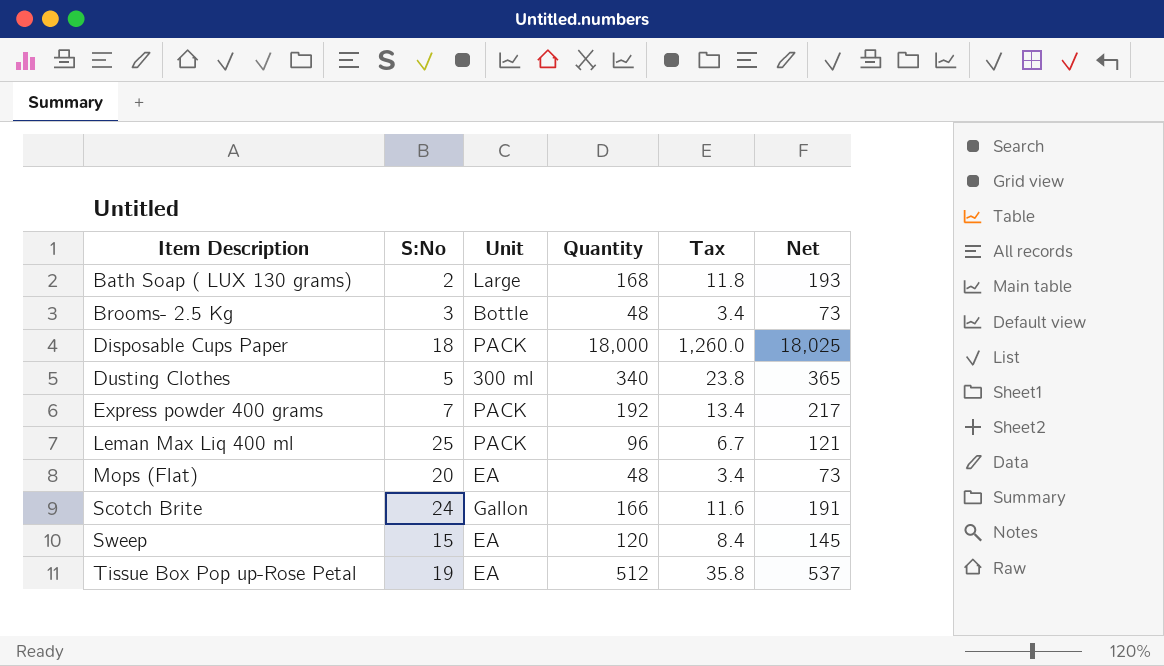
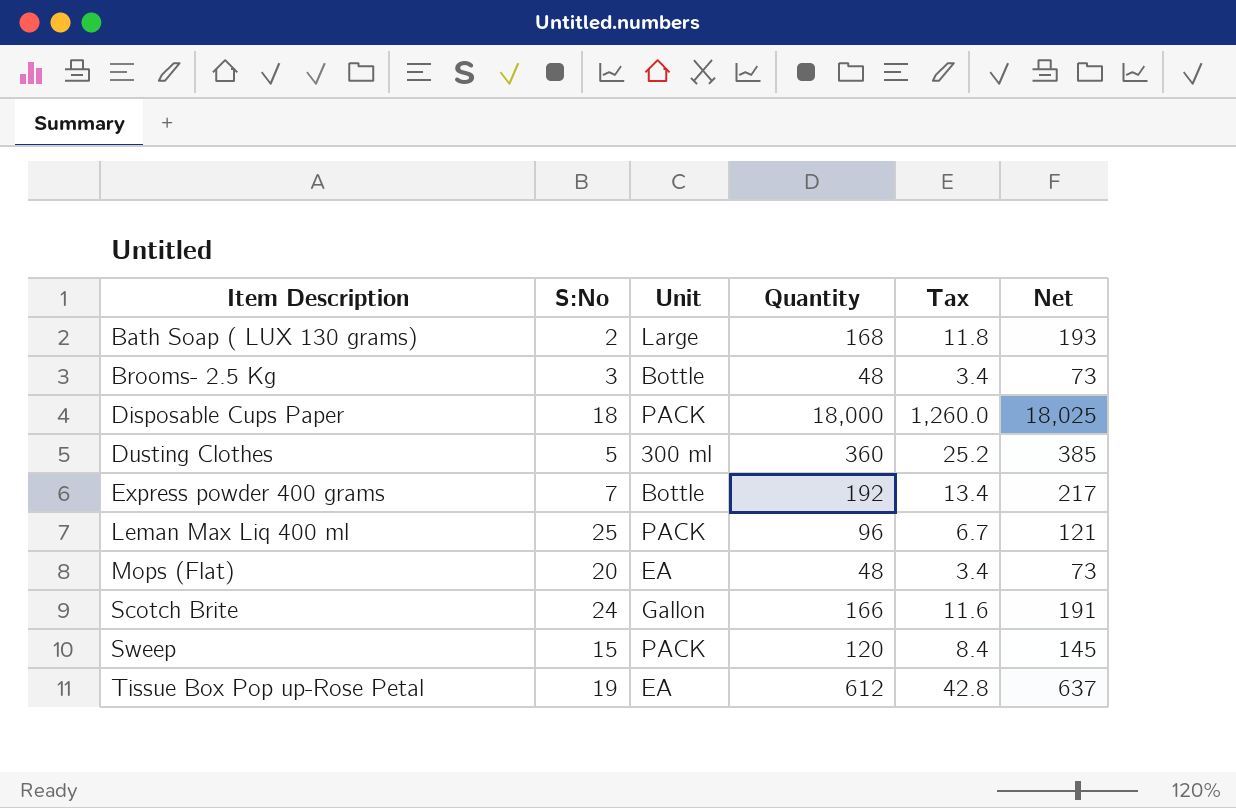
Dusting Clothes | Quantity: 340 -> 360
Dusting Clothes | Tax: 23.8 -> 25.2
Dusting Clothes | Net: 365 -> 385
Express powder 400 grams | Unit: PACK -> Bottle
Sweep | Unit: EA -> PACK
Tissue Box Pop up-Rose Petal | Quantity: 512 -> 612
Tissue Box Pop up-Rose Petal | Tax: 35.8 -> 42.8
Tissue Box Pop up-Rose Petal | Net: 537 -> 637

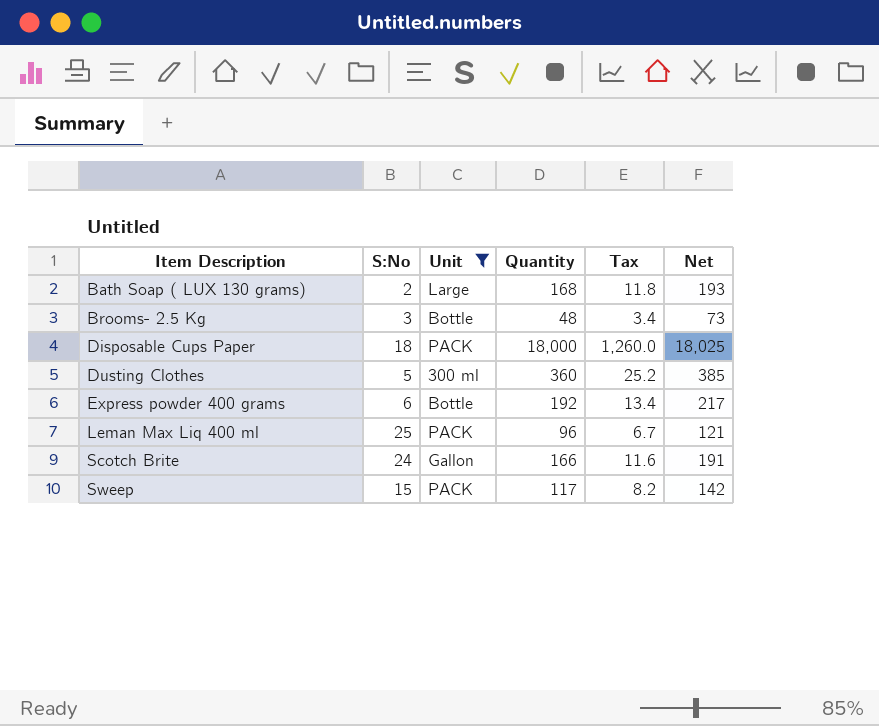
filter: none -> Unit != EA
Express powder 400 grams | S:No: 7 -> 6
Sweep | Quantity: 120 -> 117
Sweep | Tax: 8.4 -> 8.2
Sweep | Net: 145 -> 142

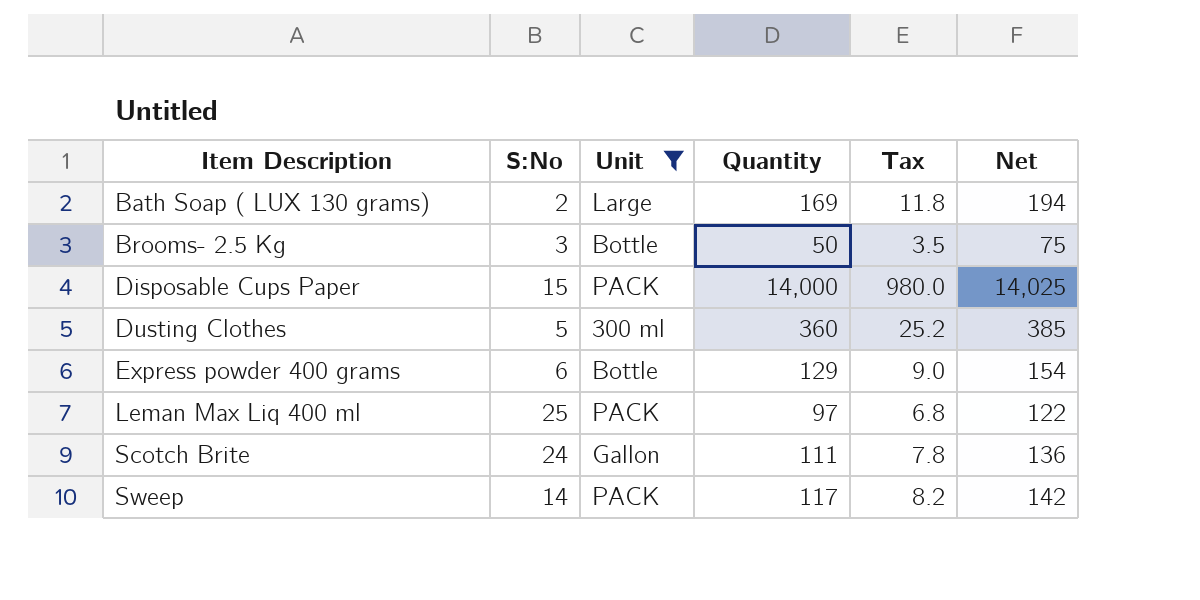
Bath Soap ( LUX 130 grams) | Quantity: 168 -> 169
Bath Soap ( LUX 130 grams) | Net: 193 -> 194
Brooms- 2.5 Kg | Quantity: 48 -> 50
Brooms- 2.5 Kg | Tax: 3.4 -> 3.5
Brooms- 2.5 Kg | Net: 73 -> 75
Disposable Cups Paper | S:No: 18 -> 15
Disposable Cups Paper | Quantity: 18,000 -> 14,000
Disposable Cups Paper | Tax: 1,260.0 -> 980.0
Disposable Cups Paper | Net: 18,025 -> 14,025
Express powder 400 grams | Quantity: 192 -> 129
Express powder 400 grams | Tax: 13.4 -> 9.0
Express powder 400 grams | Net: 217 -> 154
Leman Max Liq 400 ml | Quantity: 96 -> 97
Leman Max Liq 400 ml | Tax: 6.7 -> 6.8
Leman Max Liq 400 ml | Net: 121 -> 122
Scotch Brite | Quantity: 166 -> 111
Scotch Brite | Tax: 11.6 -> 7.8
Scotch Brite | Net: 191 -> 136
Sweep | S:No: 15 -> 14

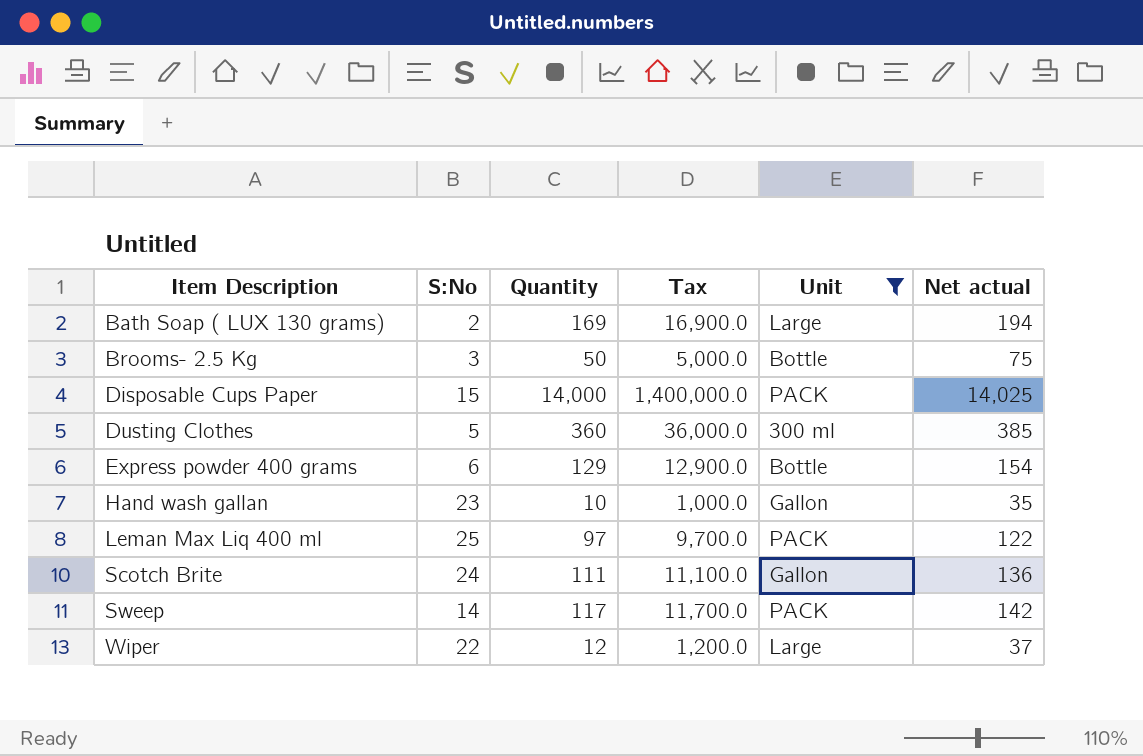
column Tax | formula: [Quantity] * 0.07 -> [Quantity] * 100
column Unit | position: 3 -> 5
column name: Net -> Net actual
row Hand wash gallan: none -> 23 | 10 | 1,000.0 | Gallon | 35
row Wiper: none -> 22 | 12 | 1,200.0 | Large | 37

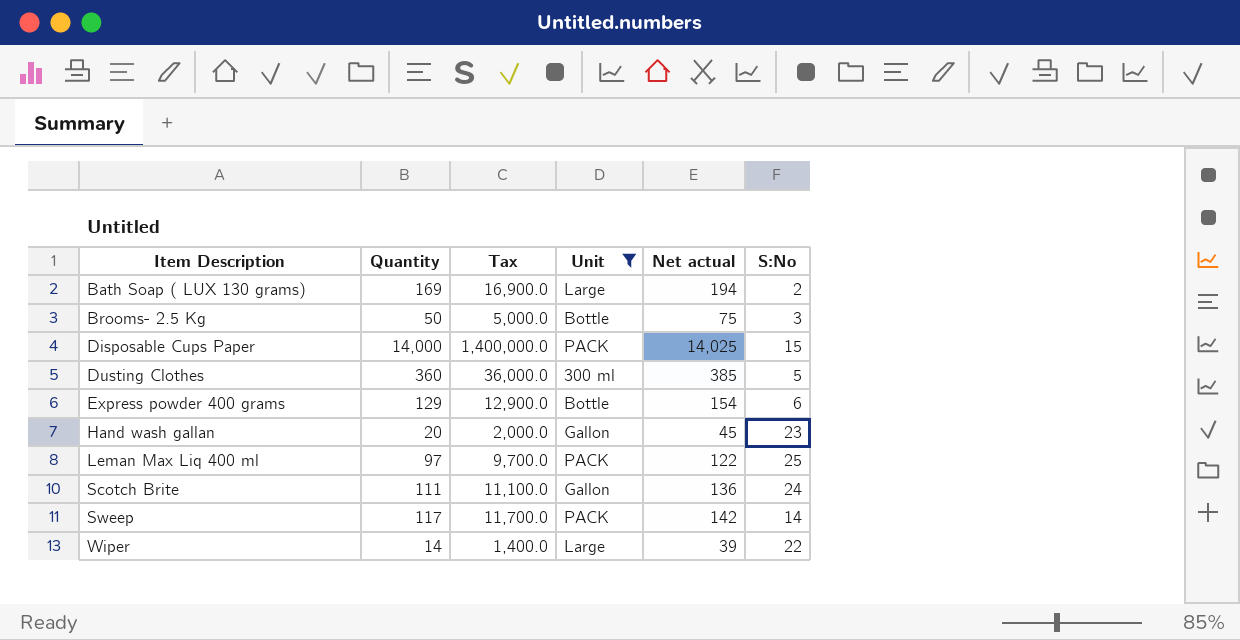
column S:No | position: 2 -> 6
Hand wash gallan | Quantity: 10 -> 20
Hand wash gallan | Tax: 1,000.0 -> 2,000.0
Hand wash gallan | Net actual: 35 -> 45
Wiper | Quantity: 12 -> 14
Wiper | Tax: 1,200.0 -> 1,400.0
Wiper | Net actual: 37 -> 39

